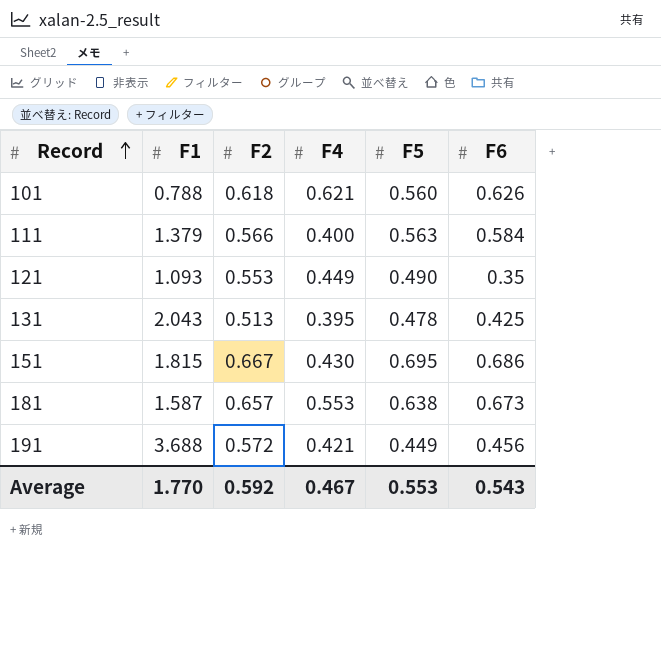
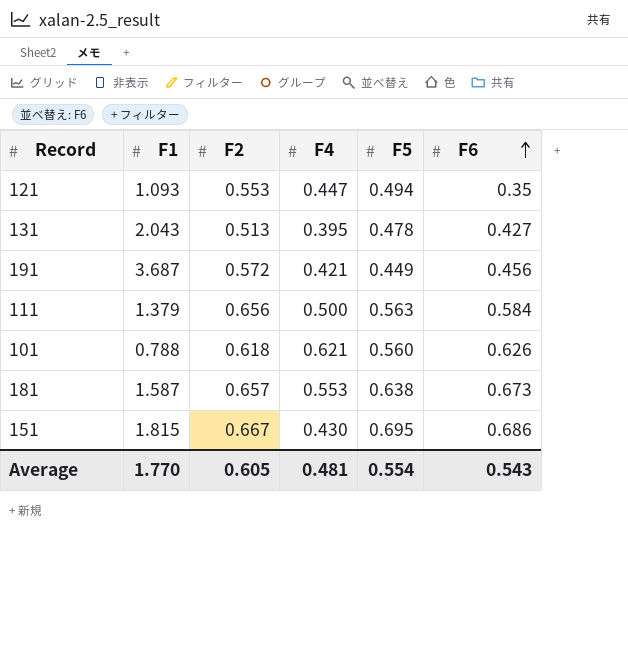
row order: Record ascending -> F6 ascending
121 | F4: 0.449 -> 0.447
121 | F5: 0.490 -> 0.494
131 | F6: 0.425 -> 0.427
191 | F1: 3.688 -> 3.687
111 | F2: 0.566 -> 0.656
111 | F4: 0.400 -> 0.500
Average | F2: 0.592 -> 0.605
Average | F4: 0.467 -> 0.481
Average | F5: 0.553 -> 0.554

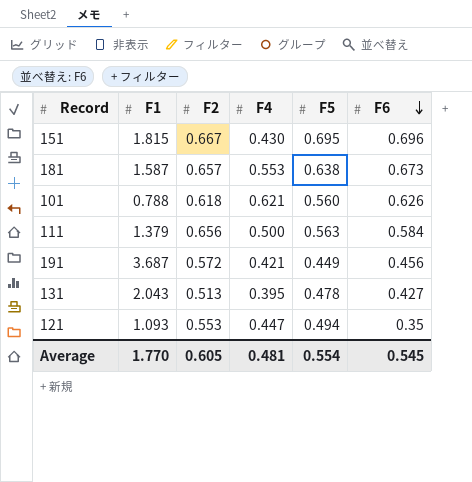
row order: F6 ascending -> F6 descending
151 | F6: 0.686 -> 0.696
Average | F6: 0.543 -> 0.545

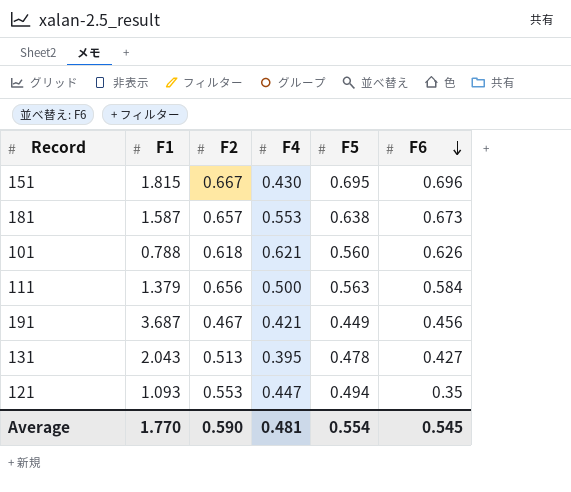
191 | F2: 0.572 -> 0.467
Average | F2: 0.605 -> 0.590

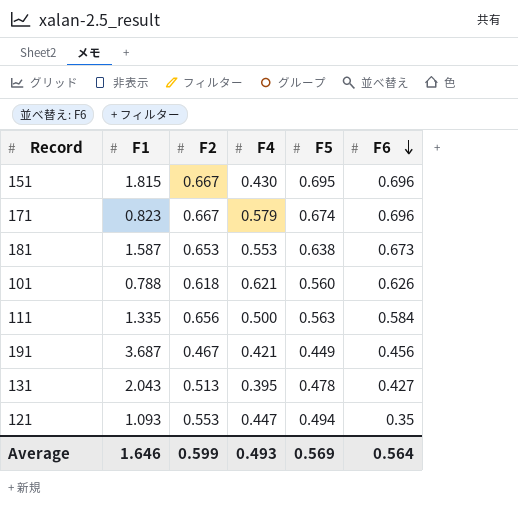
row 171: none -> 0.823 | 0.667 | 0.579 | 0.674 | 0.696
181 | F2: 0.657 -> 0.653
111 | F1: 1.379 -> 1.335
Average | F1: 1.770 -> 1.646
Average | F2: 0.590 -> 0.599
Average | F4: 0.481 -> 0.493
Average | F5: 0.554 -> 0.569
Average | F6: 0.545 -> 0.564

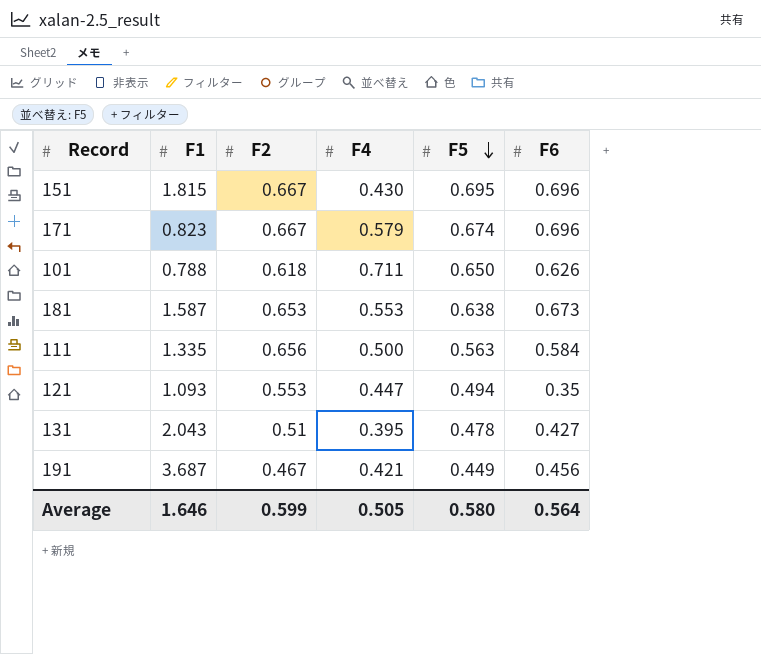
row order: F6 descending -> F5 descending
101 | F4: 0.621 -> 0.711
101 | F5: 0.560 -> 0.650
131 | F2: 0.513 -> 0.51
Average | F4: 0.493 -> 0.505
Average | F5: 0.569 -> 0.580

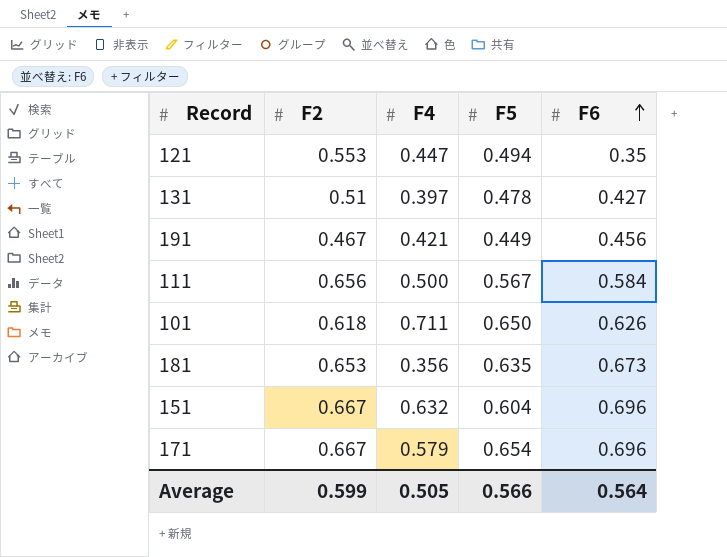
row order: F5 descending -> F6 ascending
column F1 | position: 2 -> none
131 | F4: 0.395 -> 0.397
111 | F5: 0.563 -> 0.567
181 | F4: 0.553 -> 0.356
181 | F5: 0.638 -> 0.635
151 | F4: 0.430 -> 0.632
151 | F5: 0.695 -> 0.604
171 | F5: 0.674 -> 0.654
Average | F5: 0.580 -> 0.566

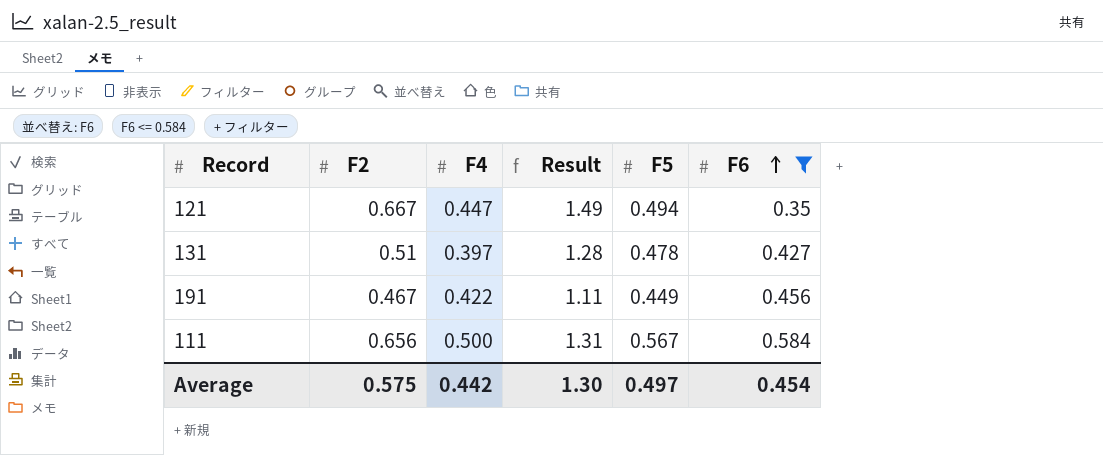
filter: none -> F6 <= 0.584
column Result | formula: none -> [F2] / [F4]
121 | F2: 0.553 -> 0.667
191 | F4: 0.421 -> 0.422
Average | F2: 0.599 -> 0.575
Average | F4: 0.505 -> 0.442
Average | F5: 0.566 -> 0.497
Average | F6: 0.564 -> 0.454

